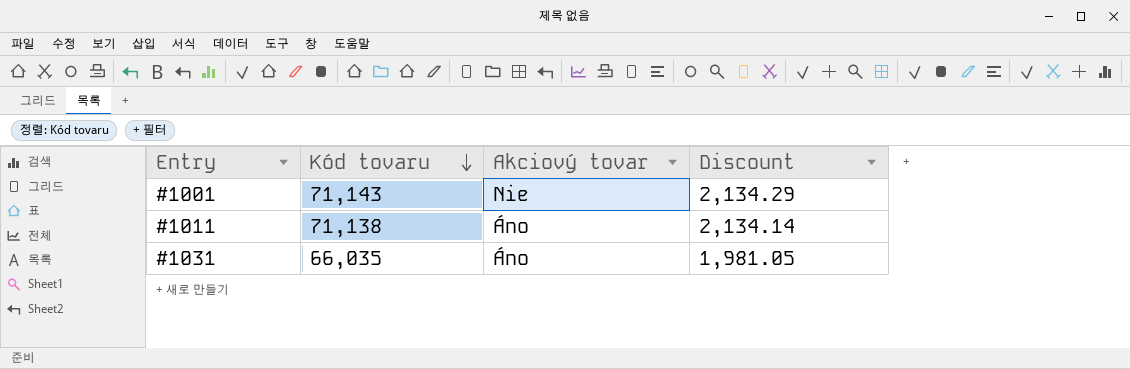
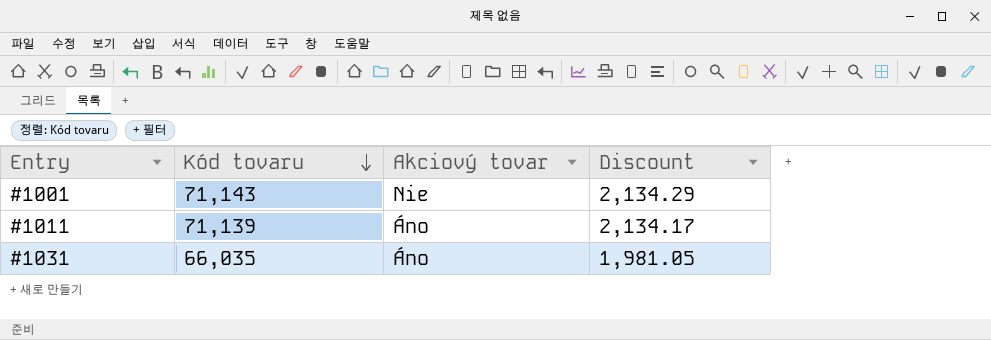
#1011 | Kód tovaru: 71,138 -> 71,139
#1011 | Discount: 2,134.14 -> 2,134.17

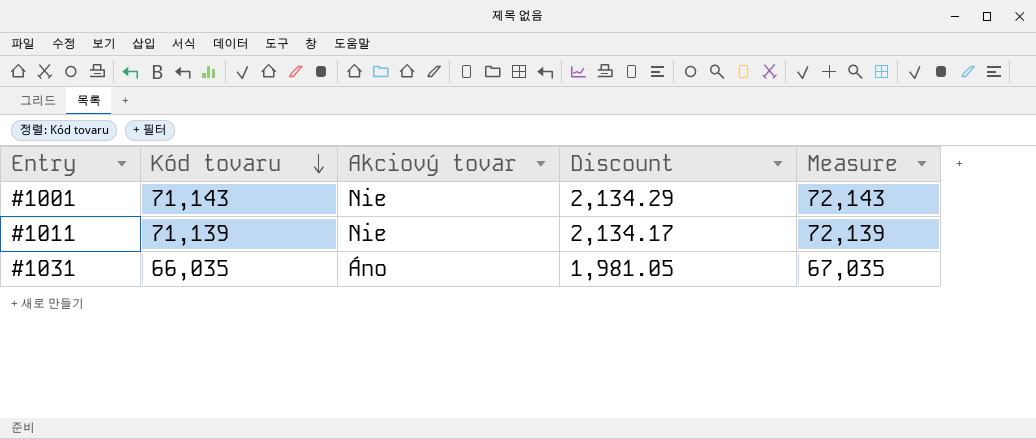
column Measure | formula: none -> [Kód tovaru] + 1000
#1011 | Akciový tovar: Áno -> Nie

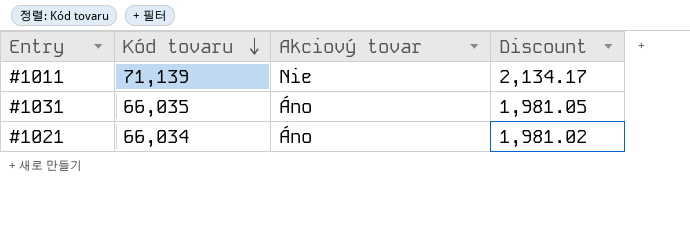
column Measure | formula: [Kód tovaru] + 1000 -> none
row #1001: 71,143 | Nie | 2,134.29 | 72,143 -> none
row #1021: none -> 66,034 | Áno | 1,981.02

